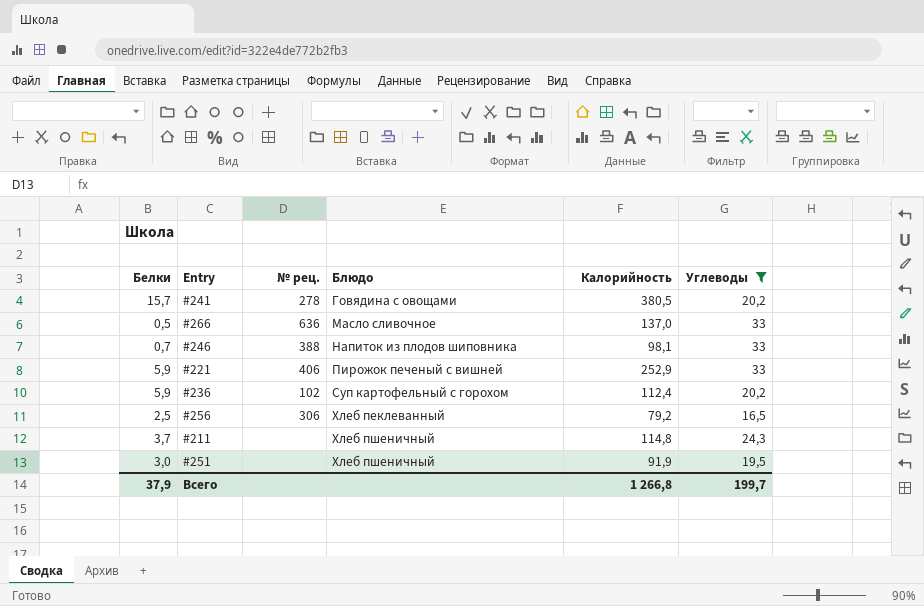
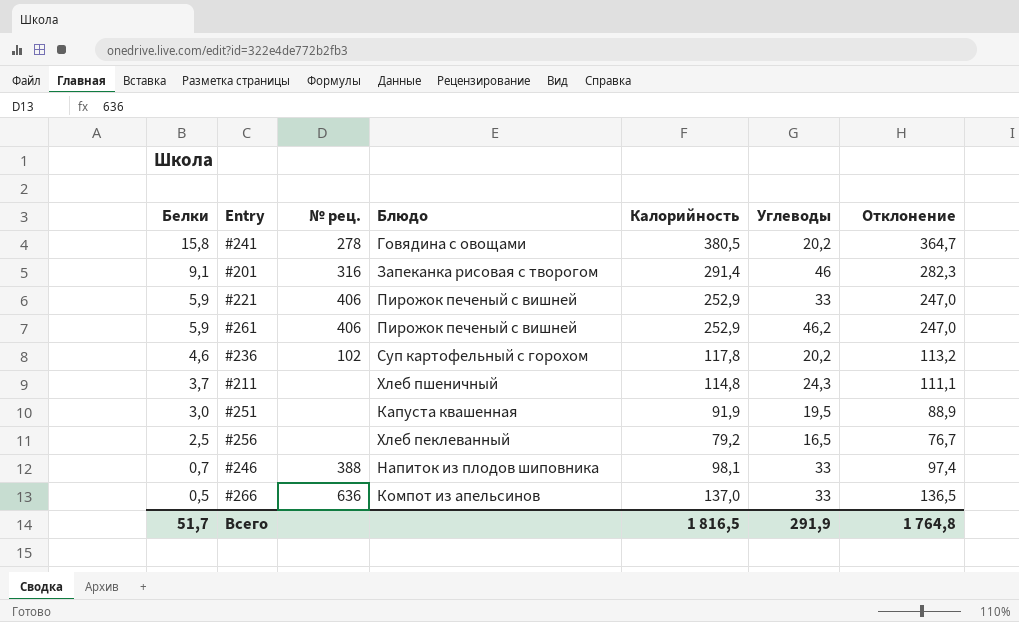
filter: Углеводы <= 33 -> none
row order: Блюдо ascending -> Белки descending
column Отклонение | formula: none -> [Калорийность] - [Белки]
#241 | Белки: 15,7 -> 15,8
#236 | Белки: 5,9 -> 4,6
#236 | Калорийность: 112,4 -> 117,8
#251 | Блюдо: Хлеб пшеничный -> Капуста квашенная
#256 | № рец.: 306 -> none
#266 | Блюдо: Масло сливочное -> Компот из апельсинов
Всего | Белки: 37,9 -> 51,7
Всего | Калорийность: 1 266,8 -> 1 816,5
Всего | Углеводы: 199,7 -> 291,9

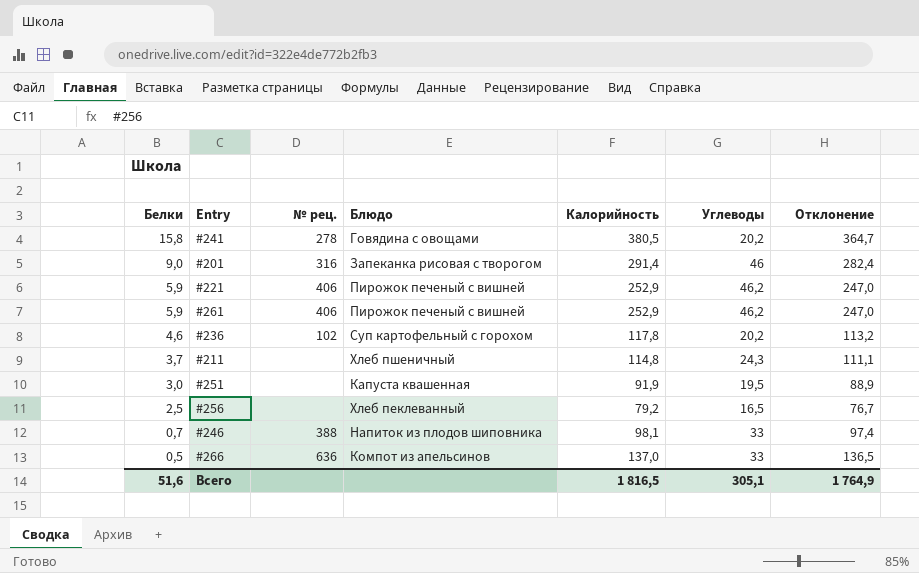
#201 | Белки: 9,1 -> 9,0
#201 | Отклонение: 282,3 -> 282,4
#221 | Углеводы: 33 -> 46,2
Всего | Белки: 51,7 -> 51,6
Всего | Углеводы: 291,9 -> 305,1
Всего | Отклонение: 1 764,8 -> 1 764,9

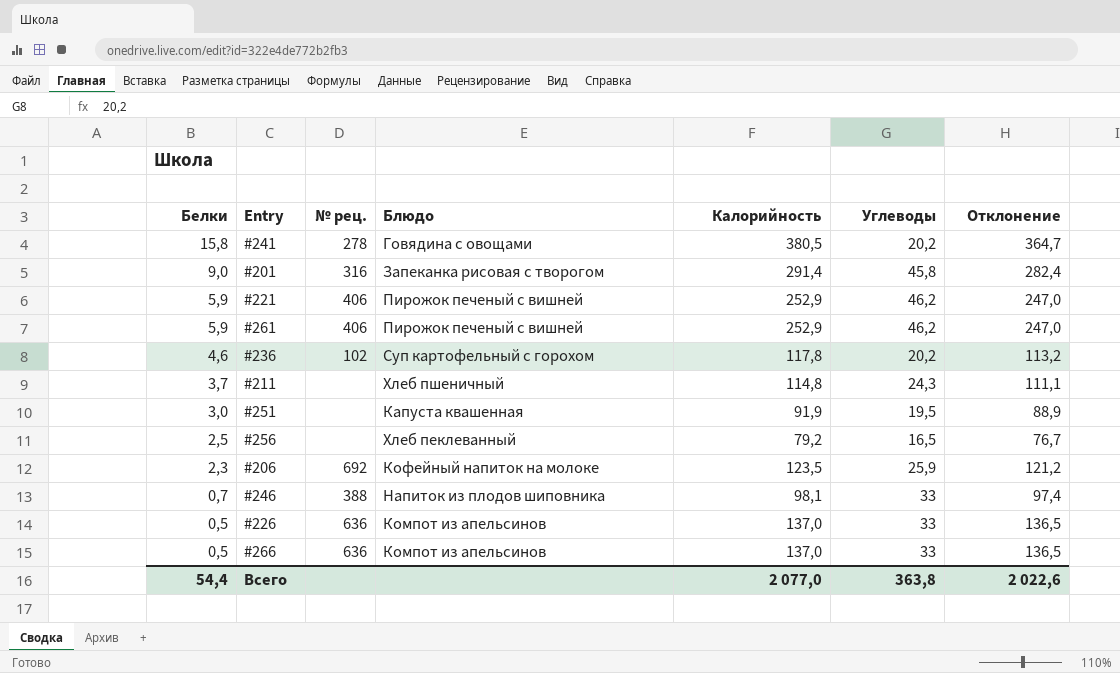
#201 | Углеводы: 46 -> 45,8
row #206: none -> 2,3 | 692 | Кофейный напиток на молоке | 123,5 | 25,9 | 121,2
row #226: none -> 0,5 | 636 | Компот из апельсинов | 137,0 | 33 | 136,5
Всего | Белки: 51,6 -> 54,4
Всего | Калорийность: 1 816,5 -> 2 077,0
Всего | Углеводы: 305,1 -> 363,8
Всего | Отклонение: 1 764,9 -> 2 022,6

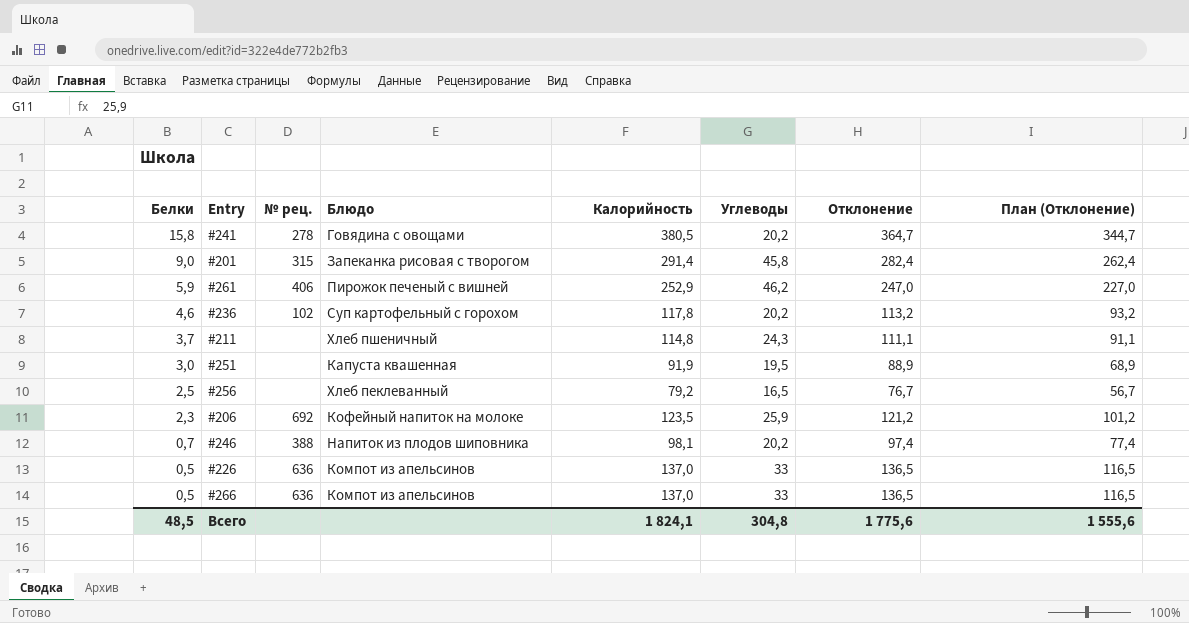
column План (Отклонение) | formula: none -> [Отклонение] - 20
row #221: 5,9 | 406 | Пирожок печеный с вишней | 252,9 | 46,2 | 247,0 -> none
#201 | № рец.: 316 -> 315
#246 | Углеводы: 33 -> 20,2
Всего | Белки: 54,4 -> 48,5
Всего | Калорийность: 2 077,0 -> 1 824,1
Всего | Углеводы: 363,8 -> 304,8
Всего | Отклонение: 2 022,6 -> 1 775,6

